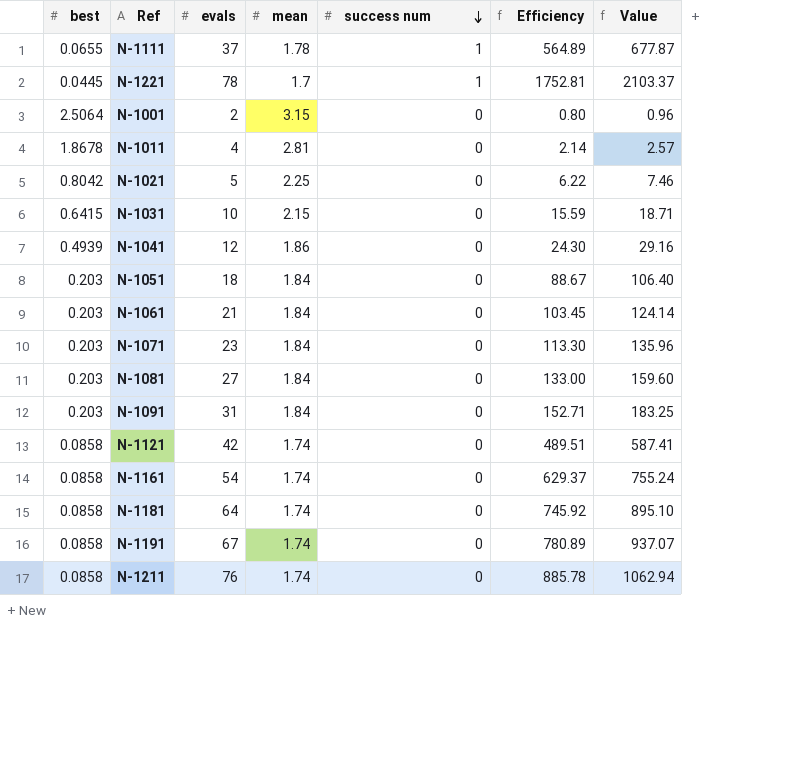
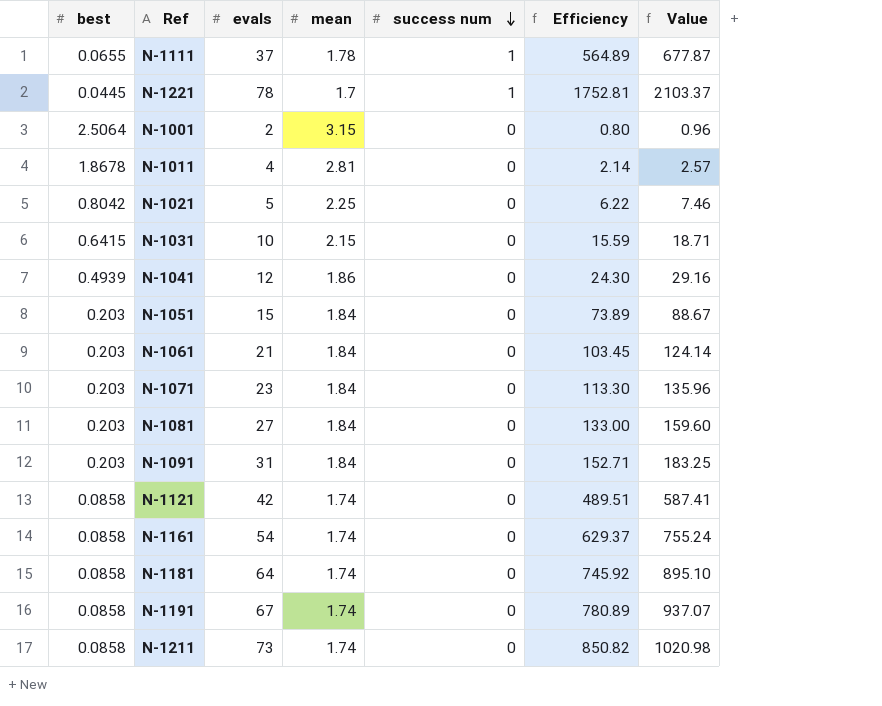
N-1051 | evals: 18 -> 15
N-1051 | Efficiency: 88.67 -> 73.89
N-1051 | Value: 106.40 -> 88.67
N-1211 | evals: 76 -> 73
N-1211 | Efficiency: 885.78 -> 850.82
N-1211 | Value: 1062.94 -> 1020.98

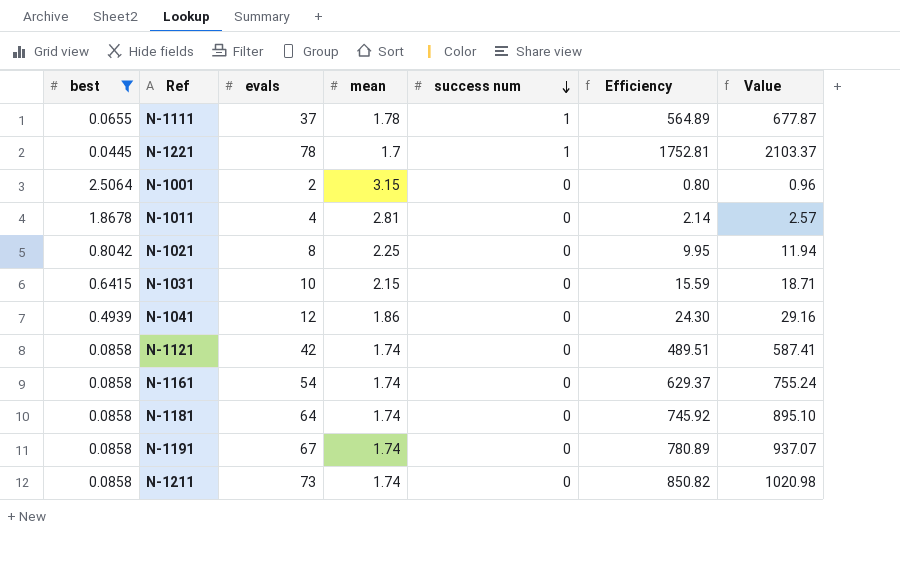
filter: none -> best != 0.203
N-1021 | evals: 5 -> 8
N-1021 | Efficiency: 6.22 -> 9.95
N-1021 | Value: 7.46 -> 11.94

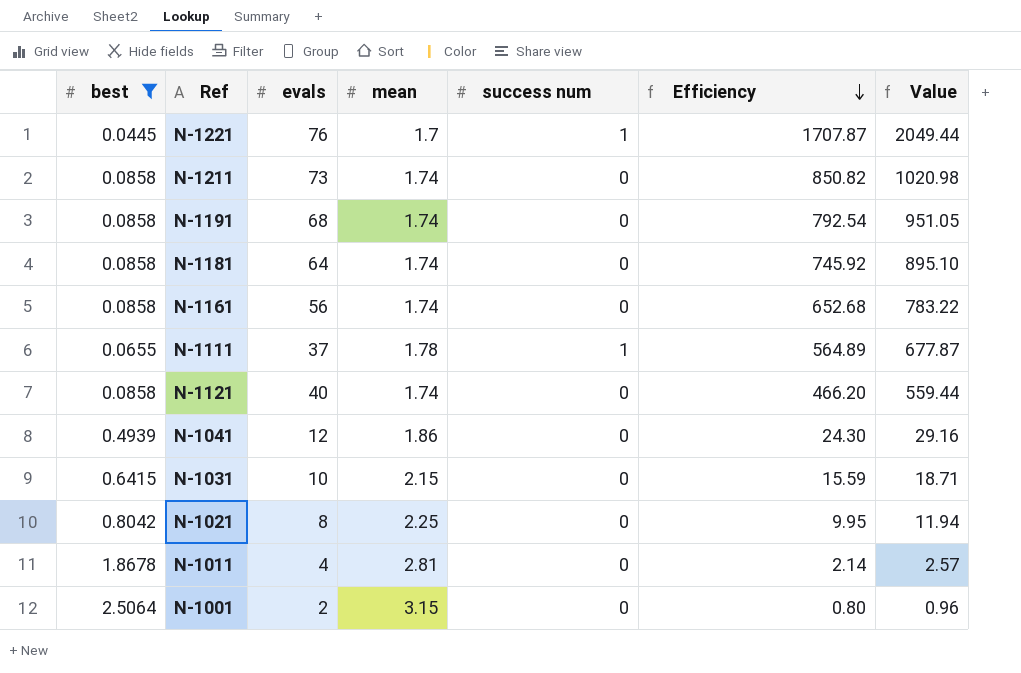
row order: success num descending -> Efficiency descending
N-1221 | evals: 78 -> 76
N-1221 | Efficiency: 1752.81 -> 1707.87
N-1221 | Value: 2103.37 -> 2049.44
N-1191 | evals: 67 -> 68
N-1191 | Efficiency: 780.89 -> 792.54
N-1191 | Value: 937.07 -> 951.05
N-1161 | evals: 54 -> 56
N-1161 | Efficiency: 629.37 -> 652.68
N-1161 | Value: 755.24 -> 783.22
N-1121 | evals: 42 -> 40
N-1121 | Efficiency: 489.51 -> 466.20
N-1121 | Value: 587.41 -> 559.44

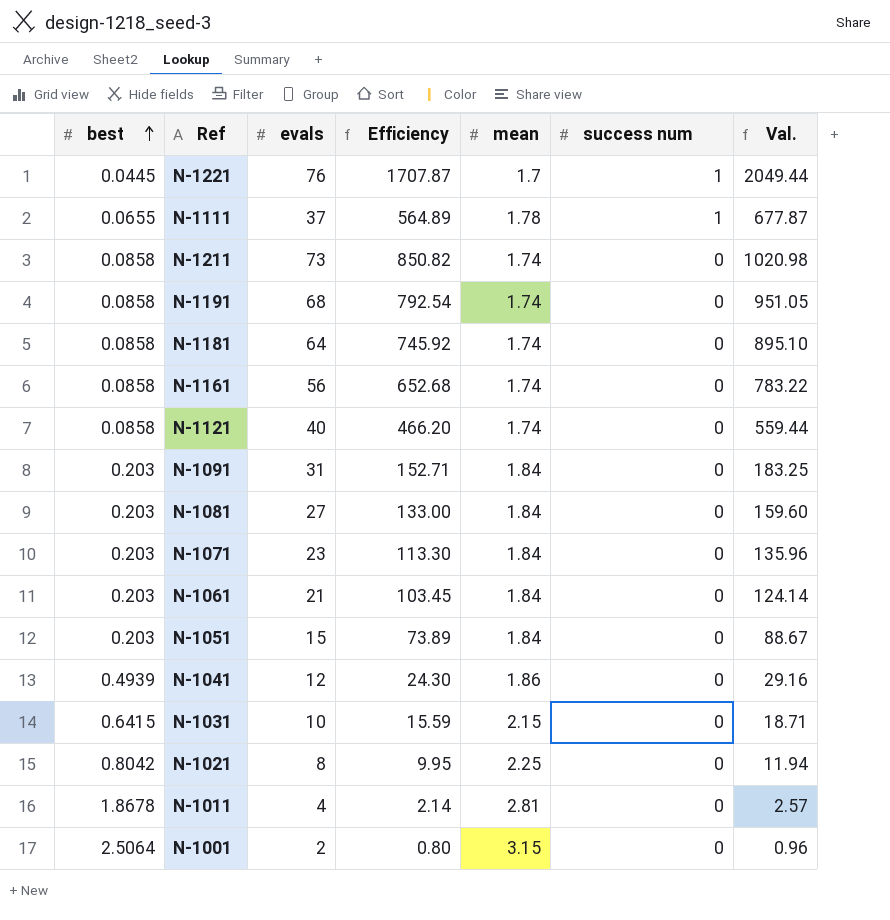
filter: best != 0.203 -> none
row order: Efficiency descending -> best ascending
column Efficiency | position: 6 -> 4
column name: Value -> Val.

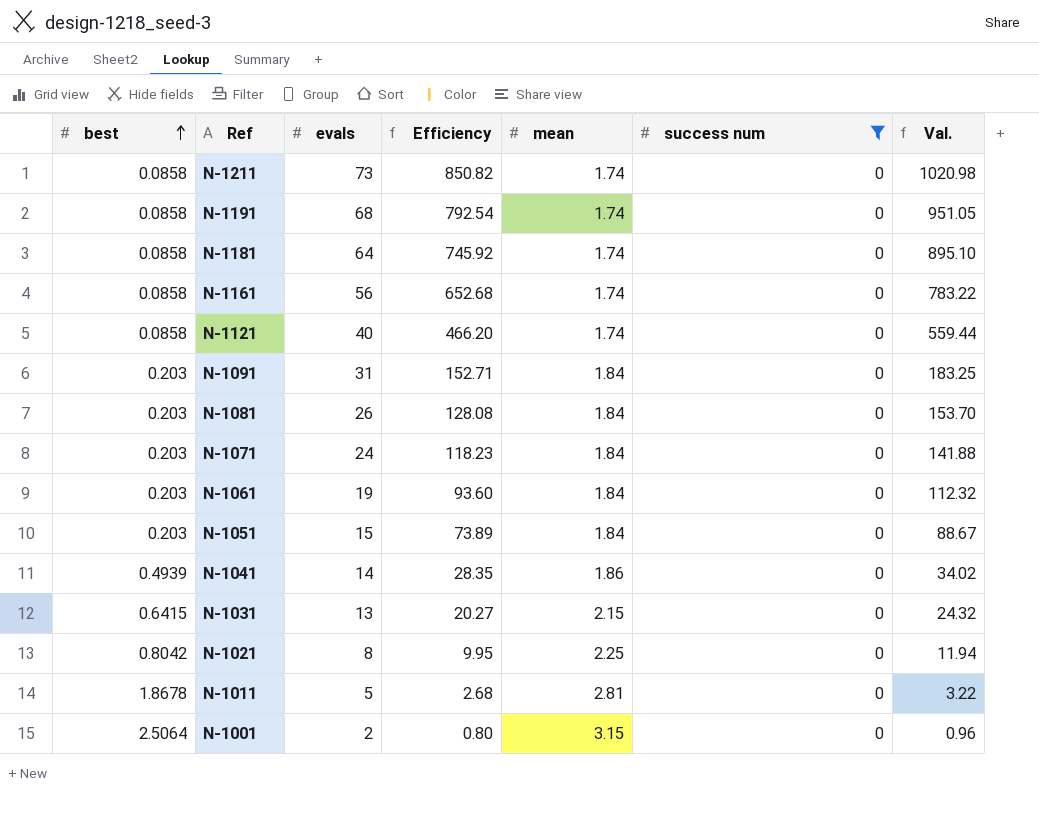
filter: none -> success num = 0
N-1081 | evals: 27 -> 26
N-1081 | Efficiency: 133.00 -> 128.08
N-1081 | Val.: 159.60 -> 153.70
N-1071 | evals: 23 -> 24
N-1071 | Efficiency: 113.30 -> 118.23
N-1071 | Val.: 135.96 -> 141.88
N-1061 | evals: 21 -> 19
N-1061 | Efficiency: 103.45 -> 93.60
N-1061 | Val.: 124.14 -> 112.32
N-1041 | evals: 12 -> 14
N-1041 | Efficiency: 24.30 -> 28.35
N-1041 | Val.: 29.16 -> 34.02
N-1031 | evals: 10 -> 13
N-1031 | Efficiency: 15.59 -> 20.27
N-1031 | Val.: 18.71 -> 24.32
N-1011 | evals: 4 -> 5
N-1011 | Efficiency: 2.14 -> 2.68
N-1011 | Val.: 2.57 -> 3.22

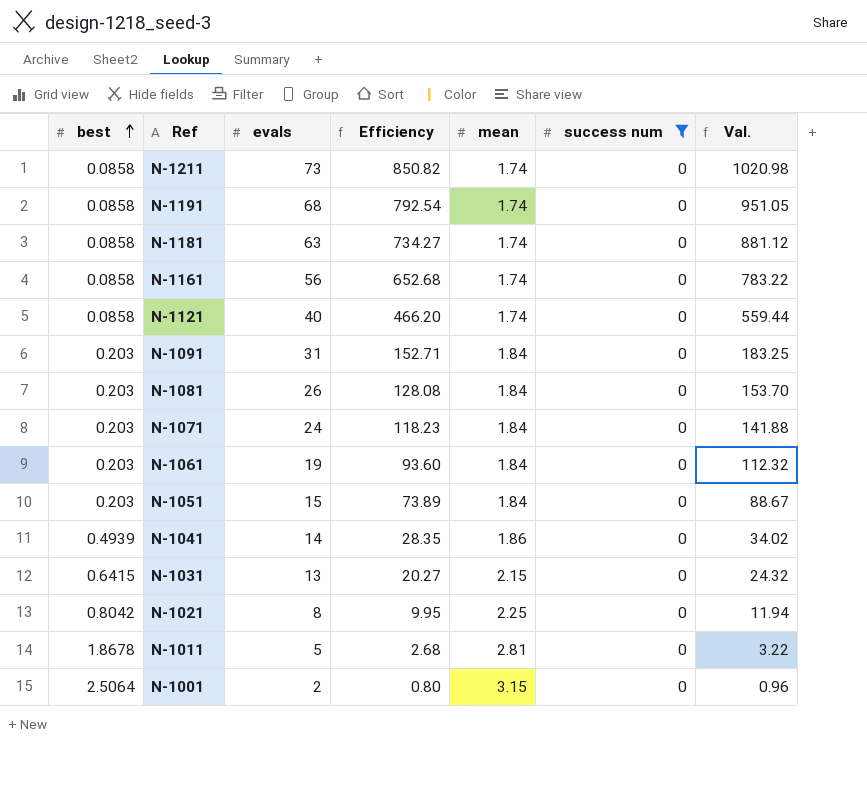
N-1181 | evals: 64 -> 63
N-1181 | Efficiency: 745.92 -> 734.27
N-1181 | Val.: 895.10 -> 881.12

